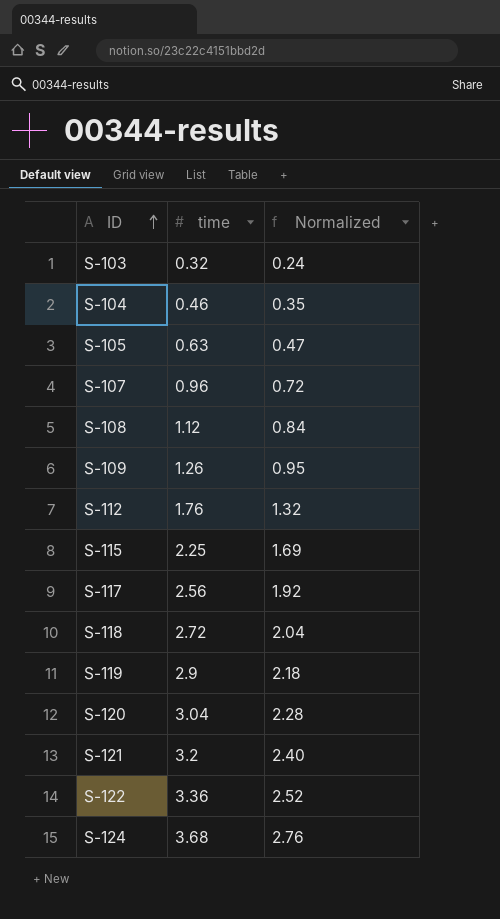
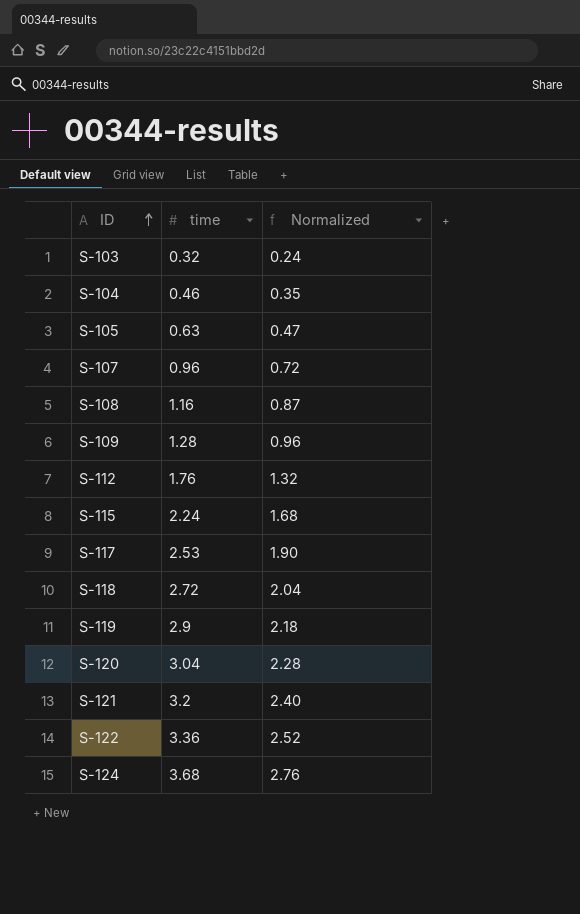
S-108 | time: 1.12 -> 1.16
S-108 | Normalized: 0.84 -> 0.87
S-109 | time: 1.26 -> 1.28
S-109 | Normalized: 0.95 -> 0.96
S-115 | time: 2.25 -> 2.24
S-115 | Normalized: 1.69 -> 1.68
S-117 | time: 2.56 -> 2.53
S-117 | Normalized: 1.92 -> 1.90

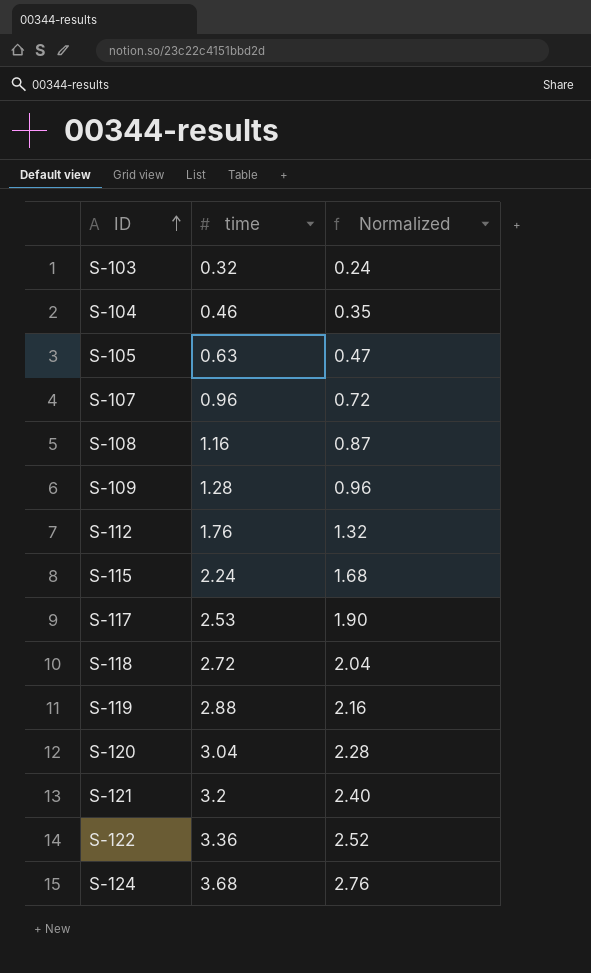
S-119 | time: 2.9 -> 2.88
S-119 | Normalized: 2.18 -> 2.16

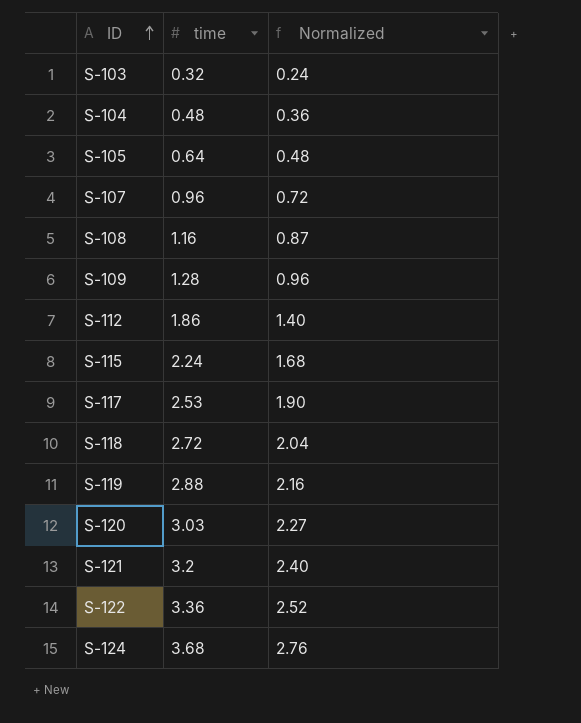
S-104 | time: 0.46 -> 0.48
S-104 | Normalized: 0.35 -> 0.36
S-105 | time: 0.63 -> 0.64
S-105 | Normalized: 0.47 -> 0.48
S-112 | time: 1.76 -> 1.86
S-112 | Normalized: 1.32 -> 1.40
S-120 | time: 3.04 -> 3.03
S-120 | Normalized: 2.28 -> 2.27

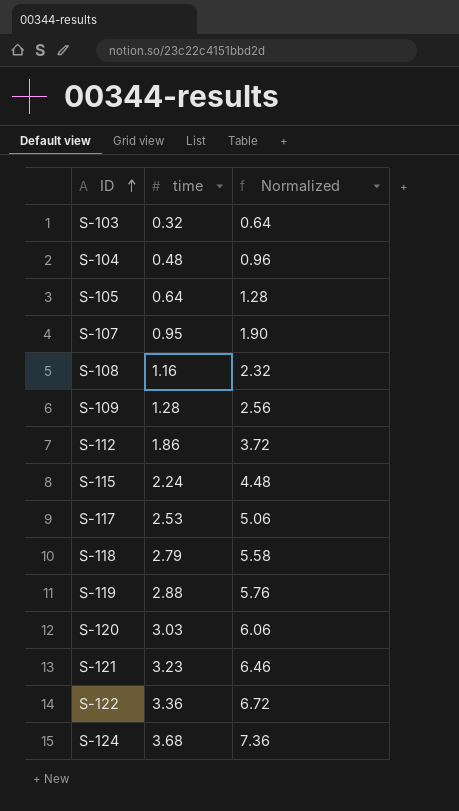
column Normalized | formula: [time] * 0.75 -> [time] * 2
S-107 | time: 0.96 -> 0.95
S-118 | time: 2.72 -> 2.79
S-121 | time: 3.2 -> 3.23

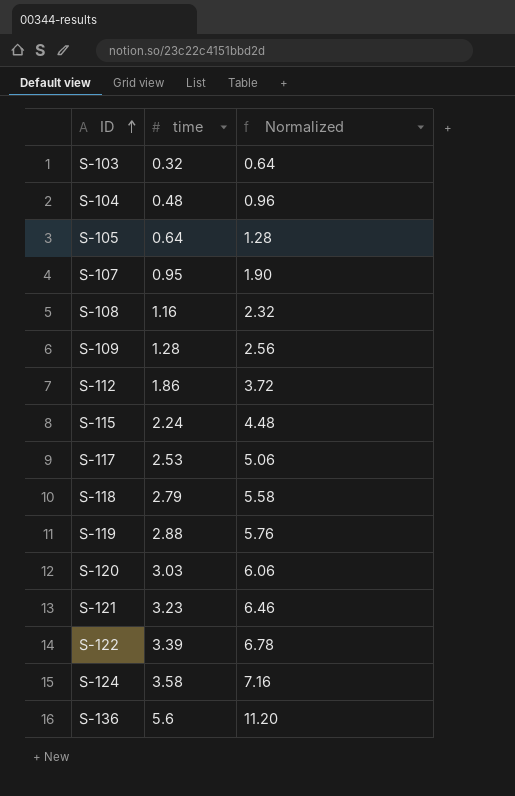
S-122 | time: 3.36 -> 3.39
S-122 | Normalized: 6.72 -> 6.78
S-124 | time: 3.68 -> 3.58
S-124 | Normalized: 7.36 -> 7.16
row S-136: none -> 5.6 | 11.20

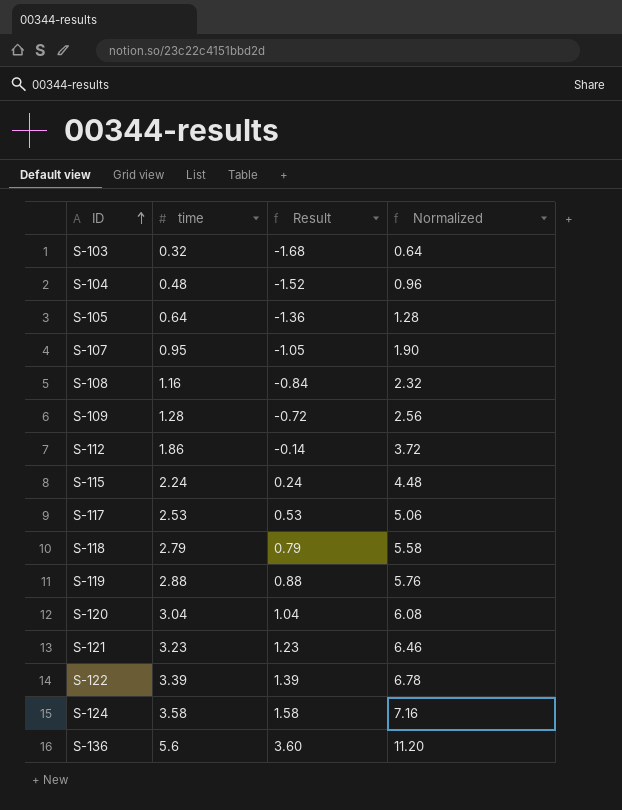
column Result | formula: none -> [time] - 2
S-120 | time: 3.03 -> 3.04
S-120 | Normalized: 6.06 -> 6.08

